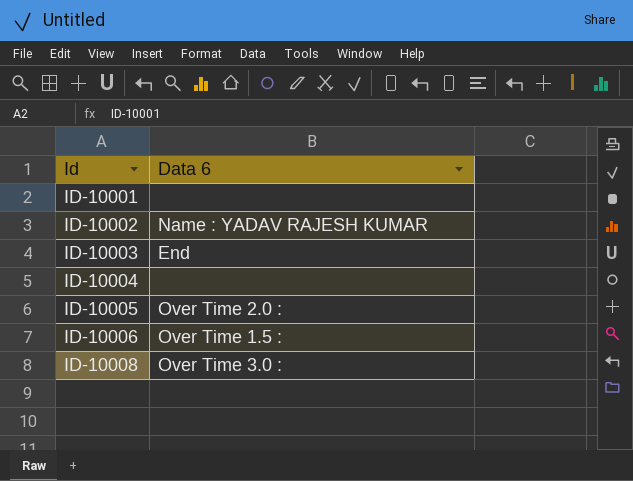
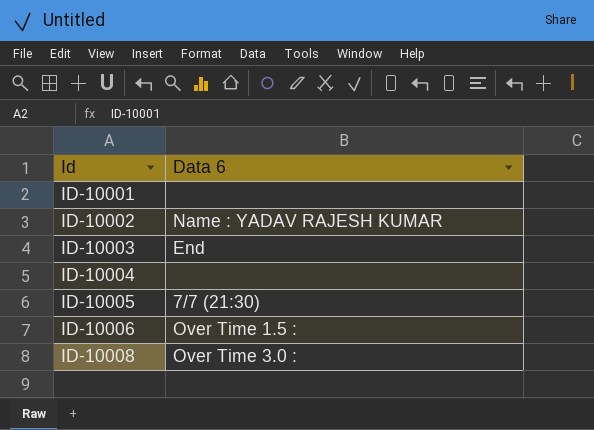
ID-10005 | Data 6: Over Time 2.0 : -> 7/7 (21:30)

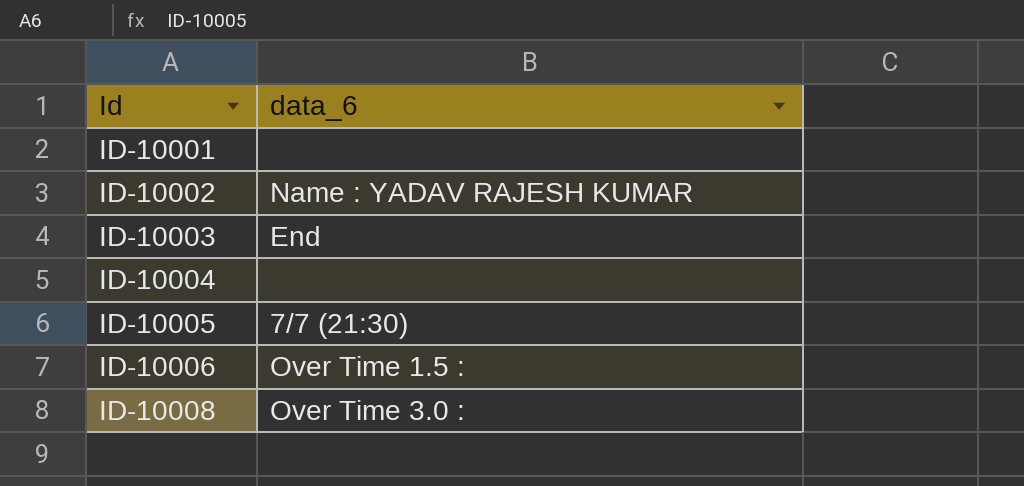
column name: Data 6 -> data_6

